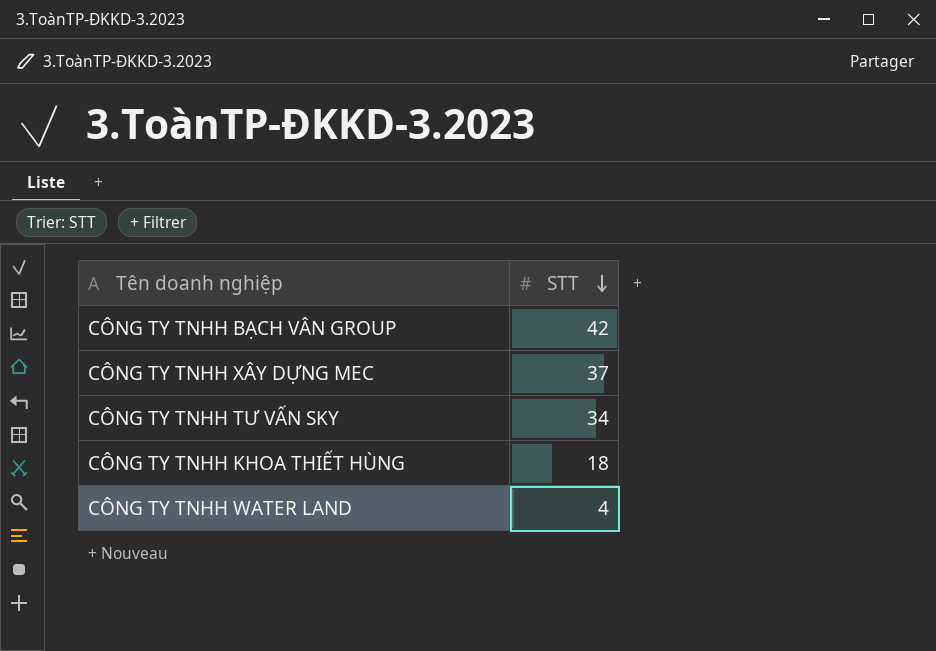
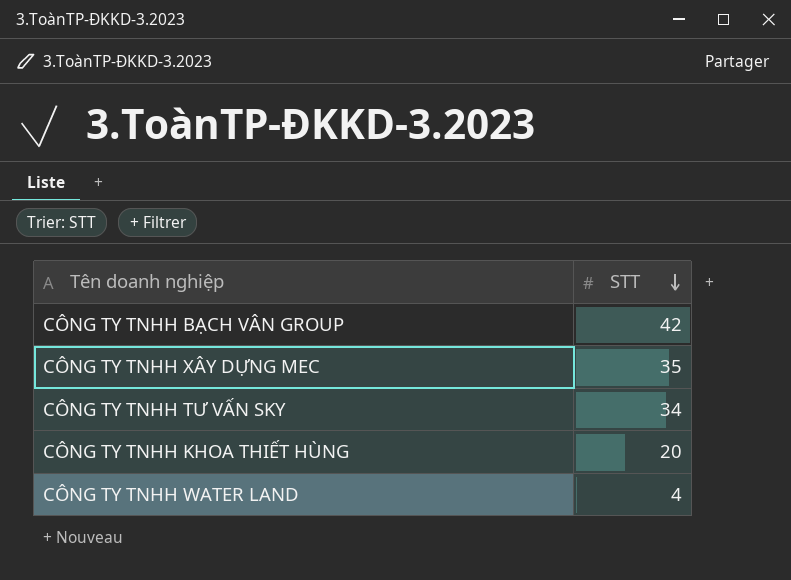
CÔNG TY TNHH XÂY DỰNG MEC | STT: 37 -> 35
CÔNG TY TNHH KHOA THIẾT HÙNG | STT: 18 -> 20

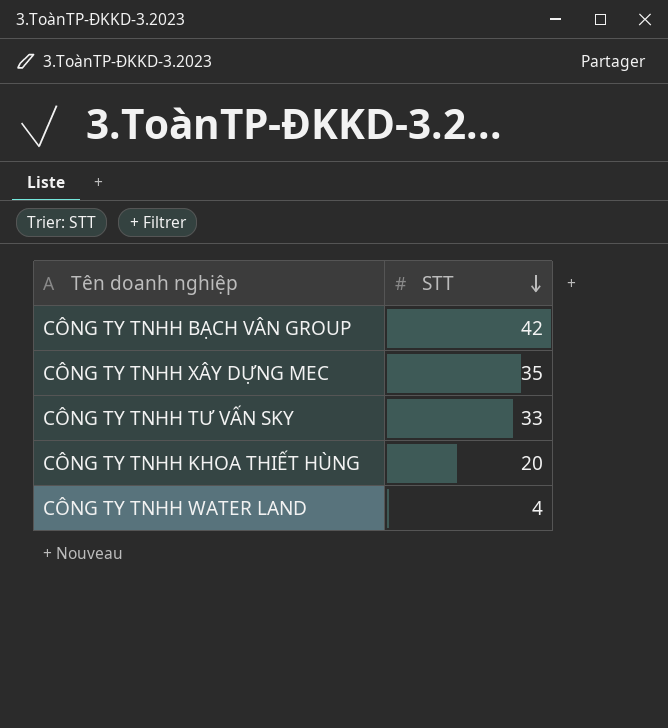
CÔNG TY TNHH TƯ VẤN SKY | STT: 34 -> 33

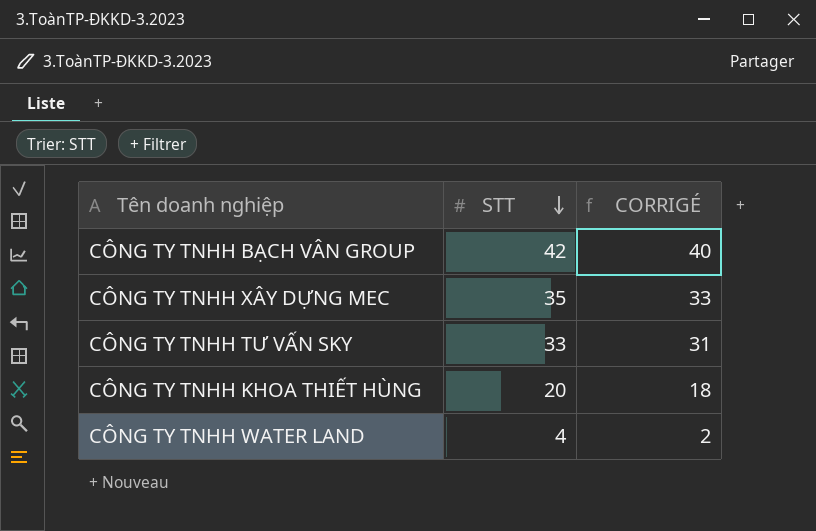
column CORRIGÉ | formula: none -> [STT] - 2

